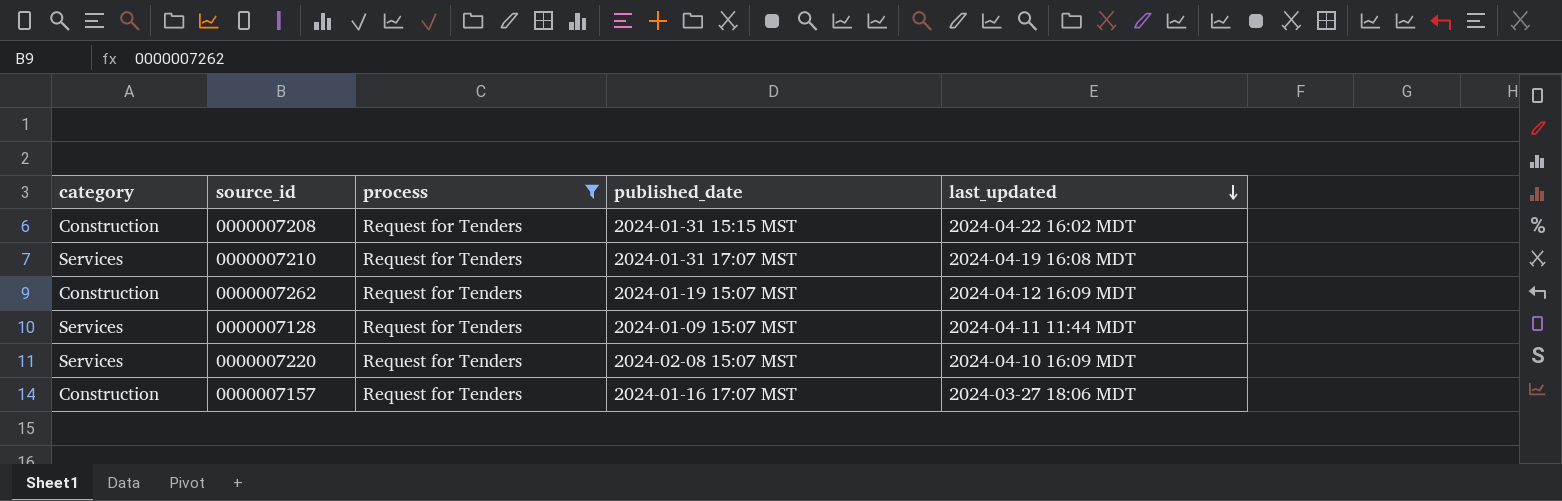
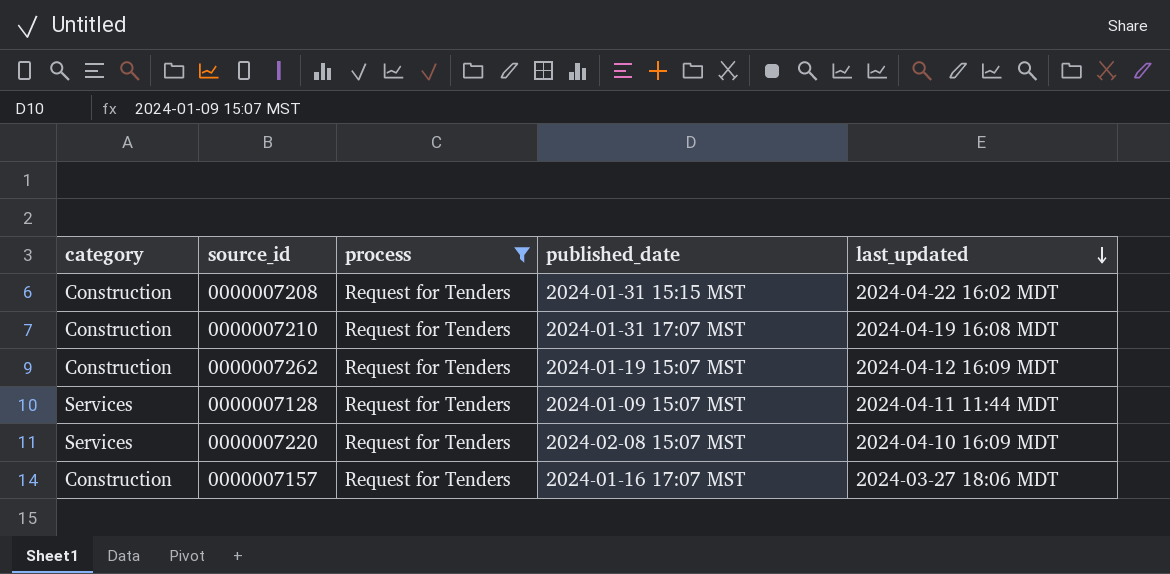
0000007210 | category: Services -> Construction

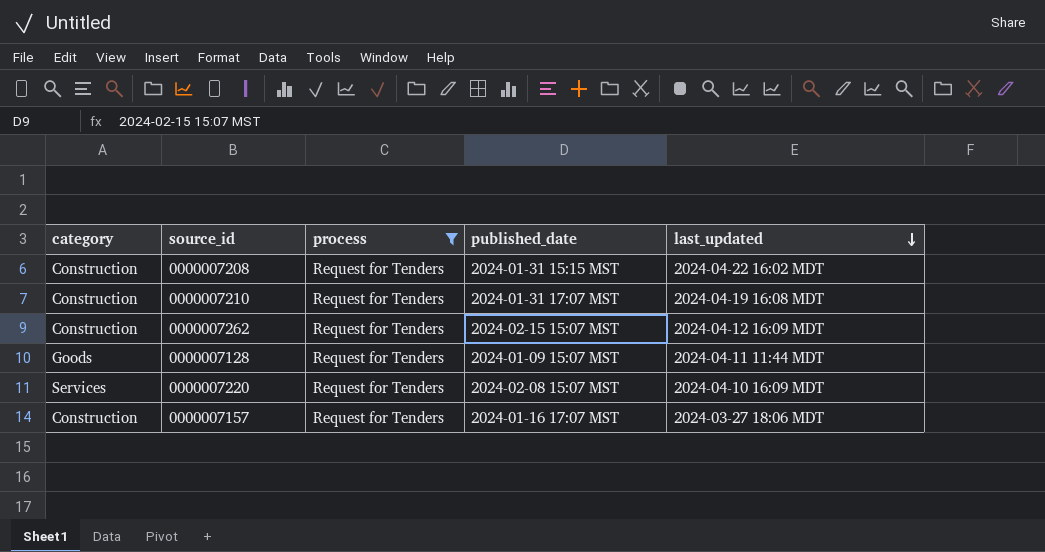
0000007262 | published_date: 2024-01-19 15:07 MST -> 2024-02-15 15:07 MST
0000007128 | category: Services -> Goods

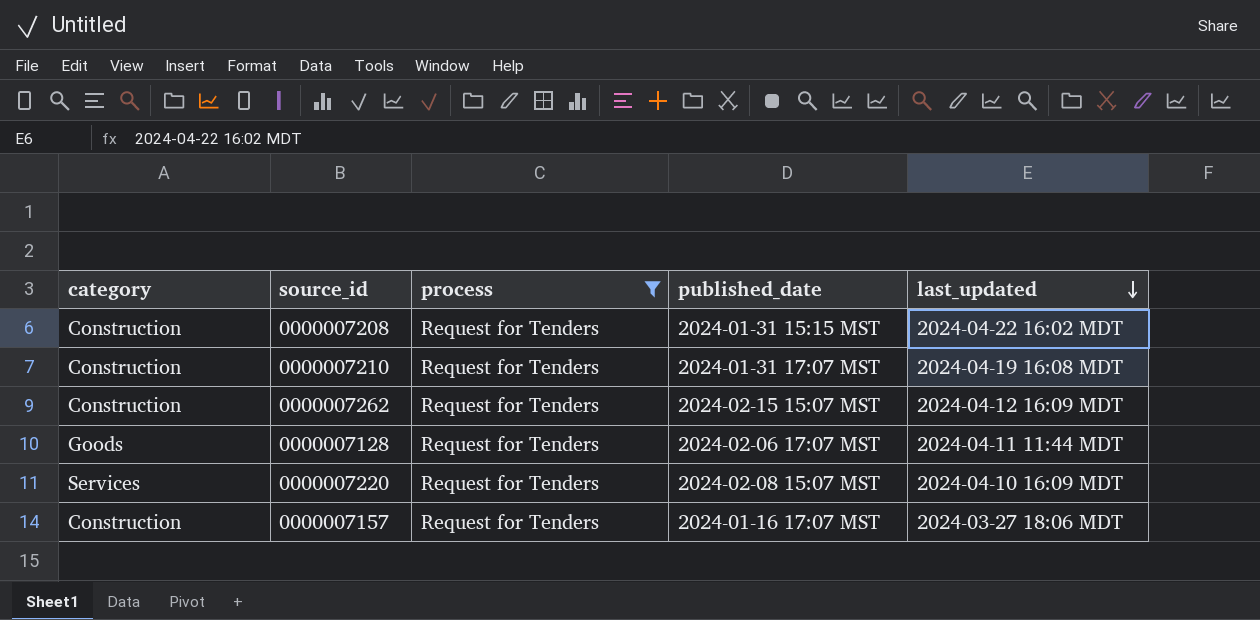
0000007128 | published_date: 2024-01-09 15:07 MST -> 2024-02-06 17:07 MST

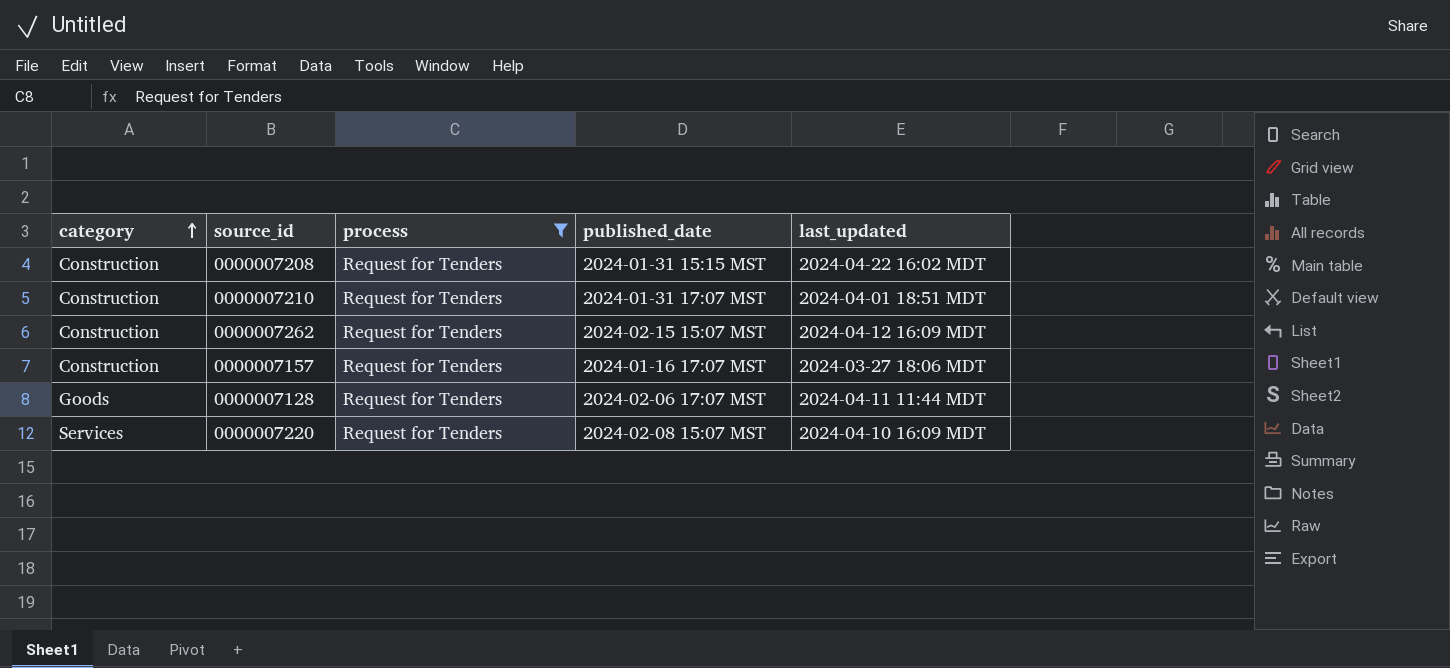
row order: last_updated descending -> category ascending
0000007210 | last_updated: 2024-04-19 16:08 MDT -> 2024-04-01 18:51 MDT

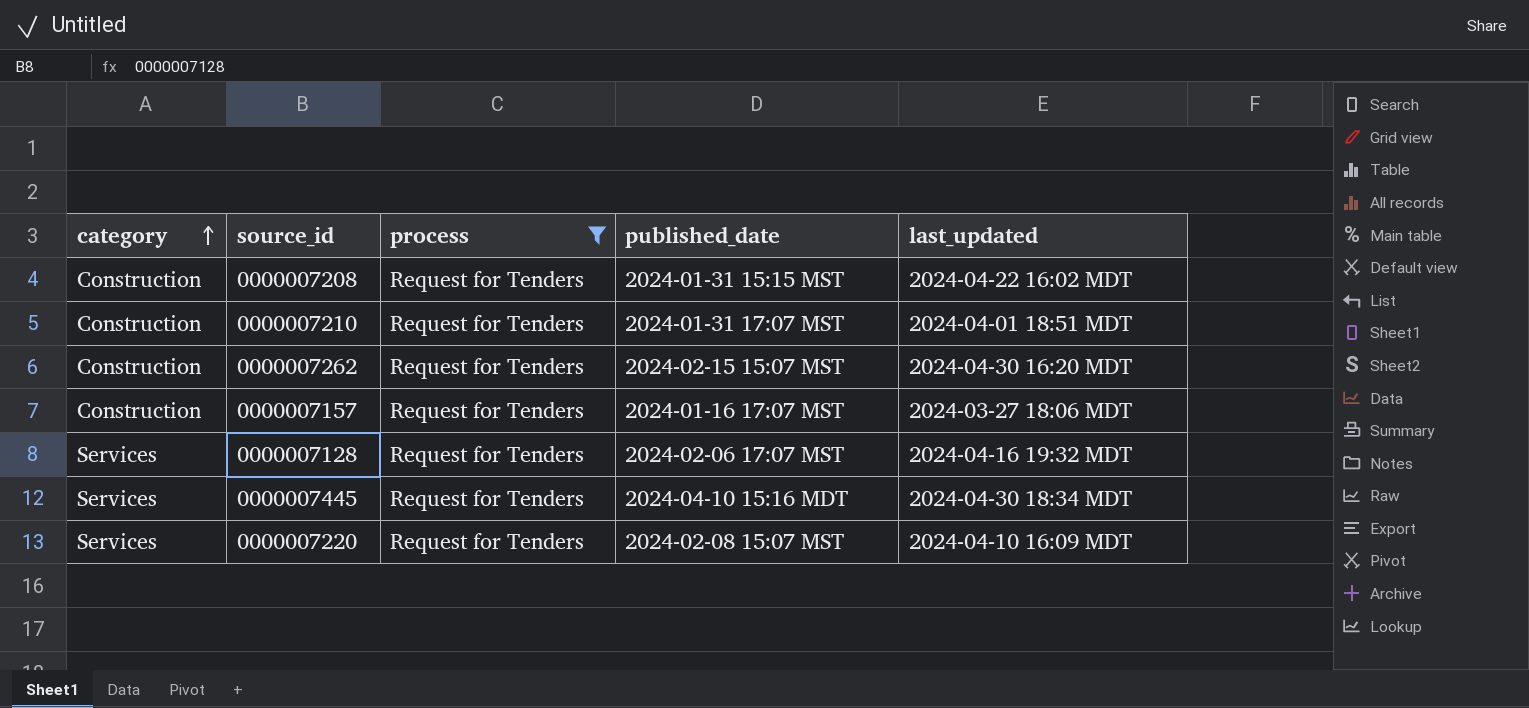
0000007262 | last_updated: 2024-04-12 16:09 MDT -> 2024-04-30 16:20 MDT
0000007128 | category: Goods -> Services
0000007128 | last_updated: 2024-04-11 11:44 MDT -> 2024-04-16 19:32 MDT
row 0000007445: none -> Services | Request for Tenders | 2024-04-10 15:16 MDT | 2024-04-30 18:34 MDT

